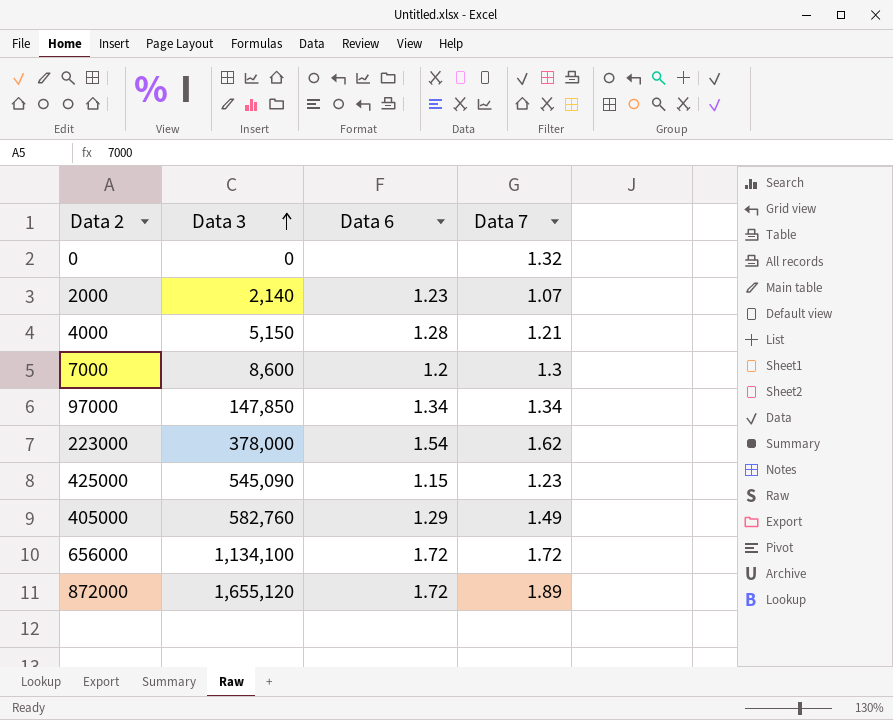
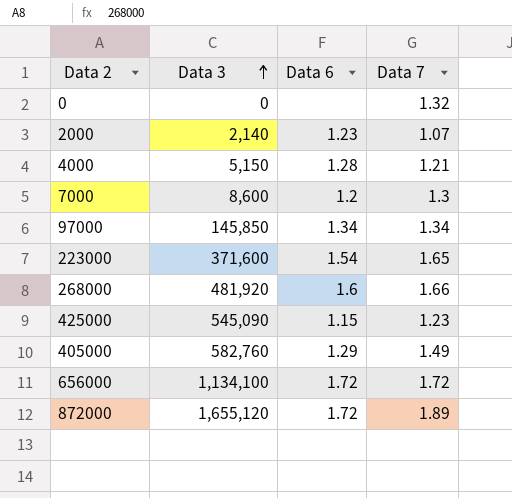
97000 | Data 3: 147,850 -> 145,850
223000 | Data 3: 378,000 -> 371,600
223000 | Data 7: 1.62 -> 1.65
row 268000: none -> 481,920 | 1.6 | 1.66

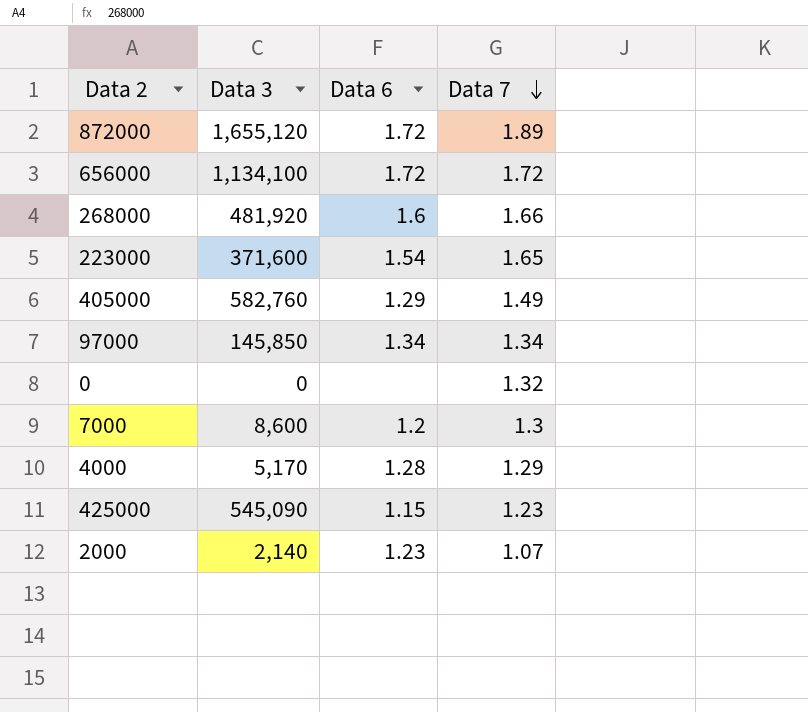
row order: Data 3 ascending -> Data 7 descending
4000 | Data 3: 5,150 -> 5,170
4000 | Data 7: 1.21 -> 1.29

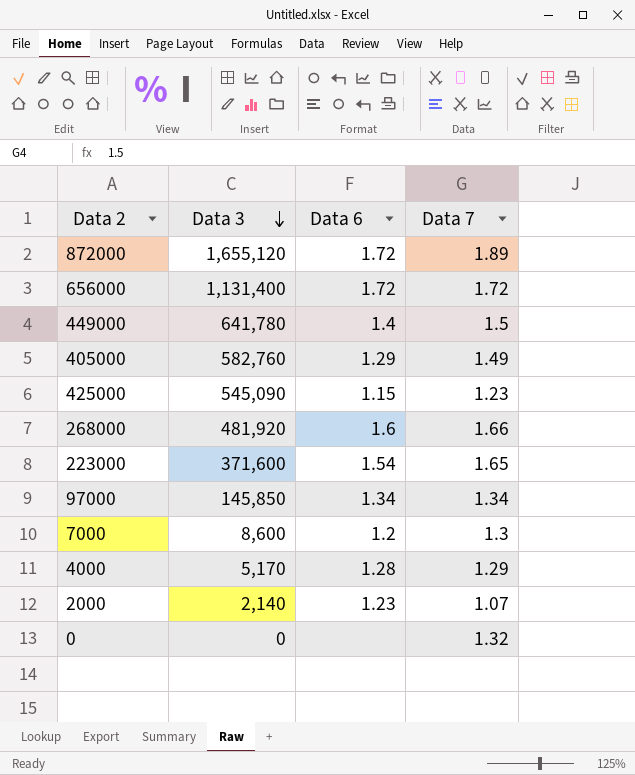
row order: Data 7 descending -> Data 3 descending
656000 | Data 3: 1,134,100 -> 1,131,400
row 449000: none -> 641,780 | 1.4 | 1.5

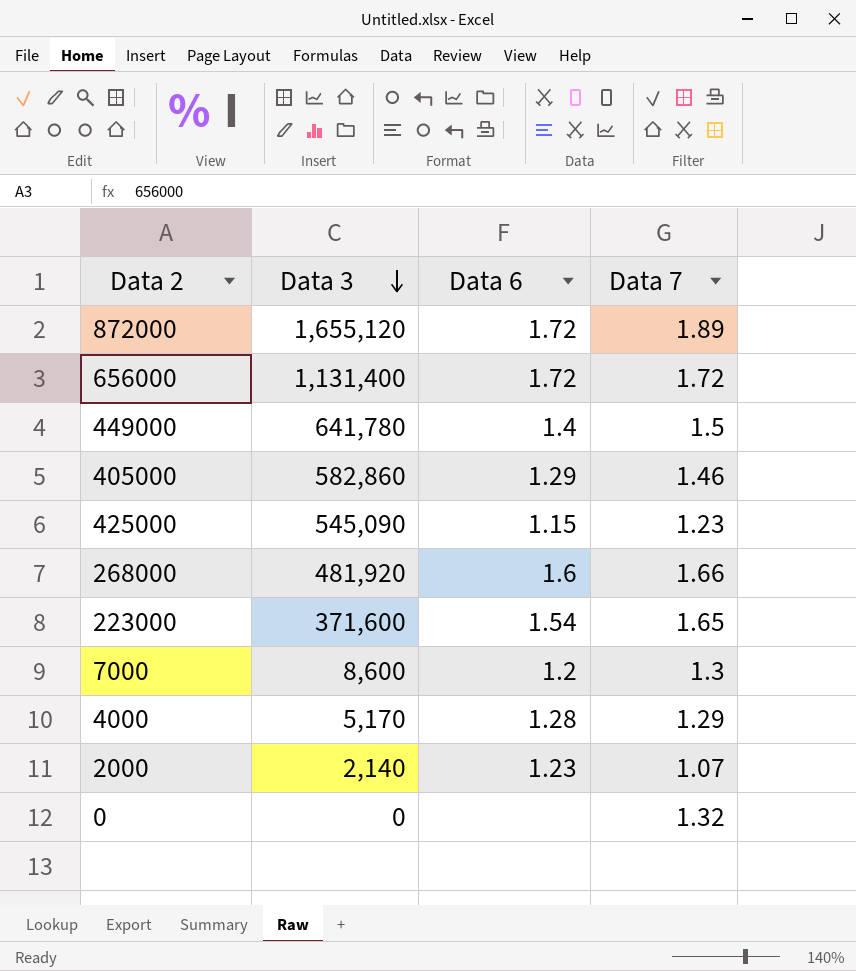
row 97000: 145,850 | 1.34 | 1.34 -> none
405000 | Data 3: 582,760 -> 582,860
405000 | Data 7: 1.49 -> 1.46

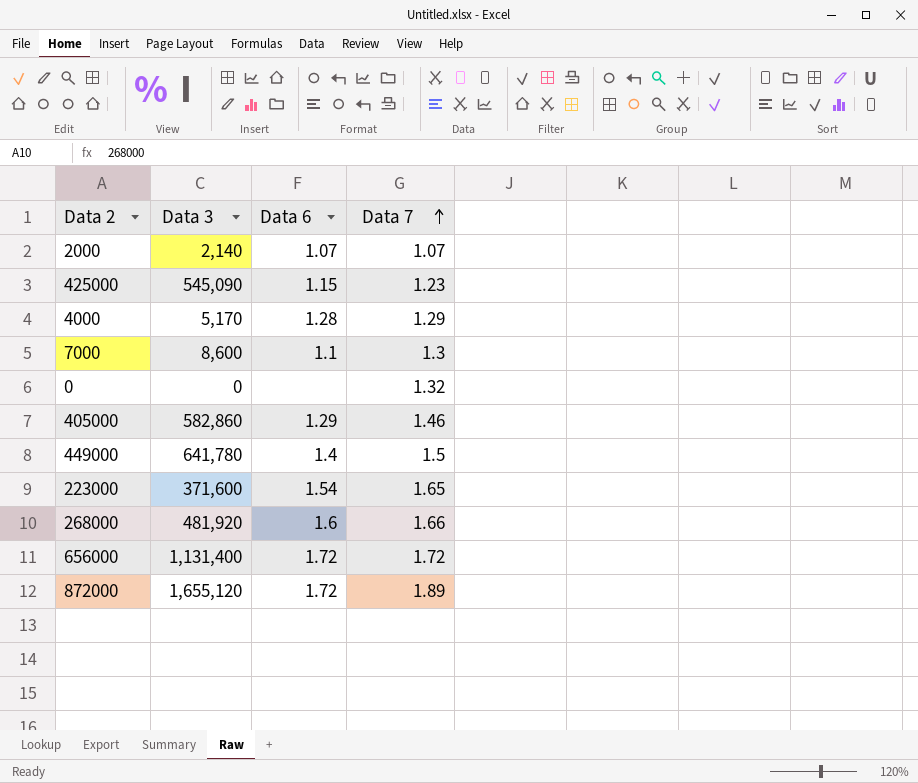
row order: Data 3 descending -> Data 7 ascending
2000 | Data 6: 1.23 -> 1.07
7000 | Data 6: 1.2 -> 1.1

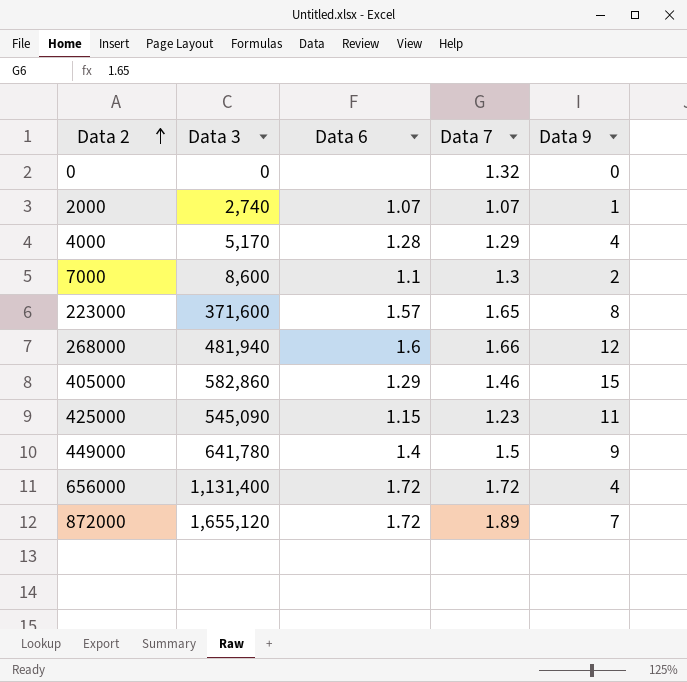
row order: Data 7 ascending -> Data 2 ascending
column Data 9 | position: none -> 5
2000 | Data 3: 2,140 -> 2,740
223000 | Data 6: 1.54 -> 1.57
268000 | Data 3: 481,920 -> 481,940

